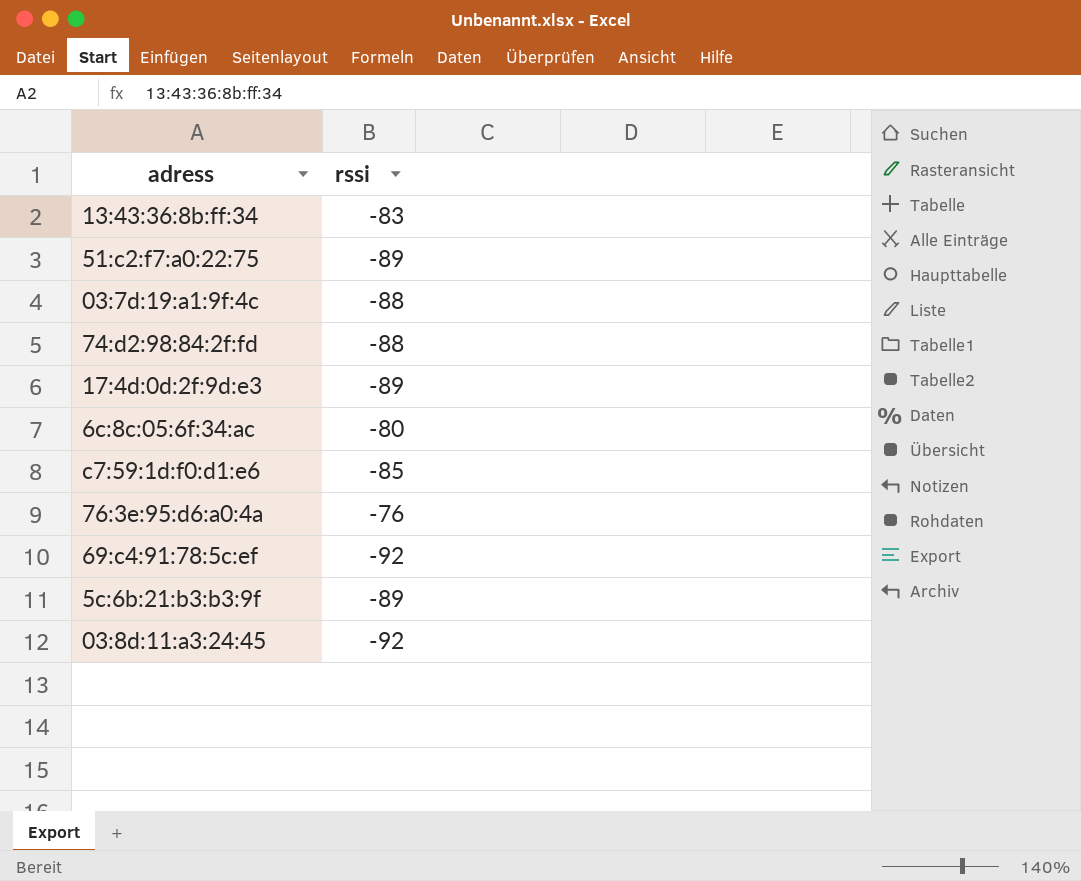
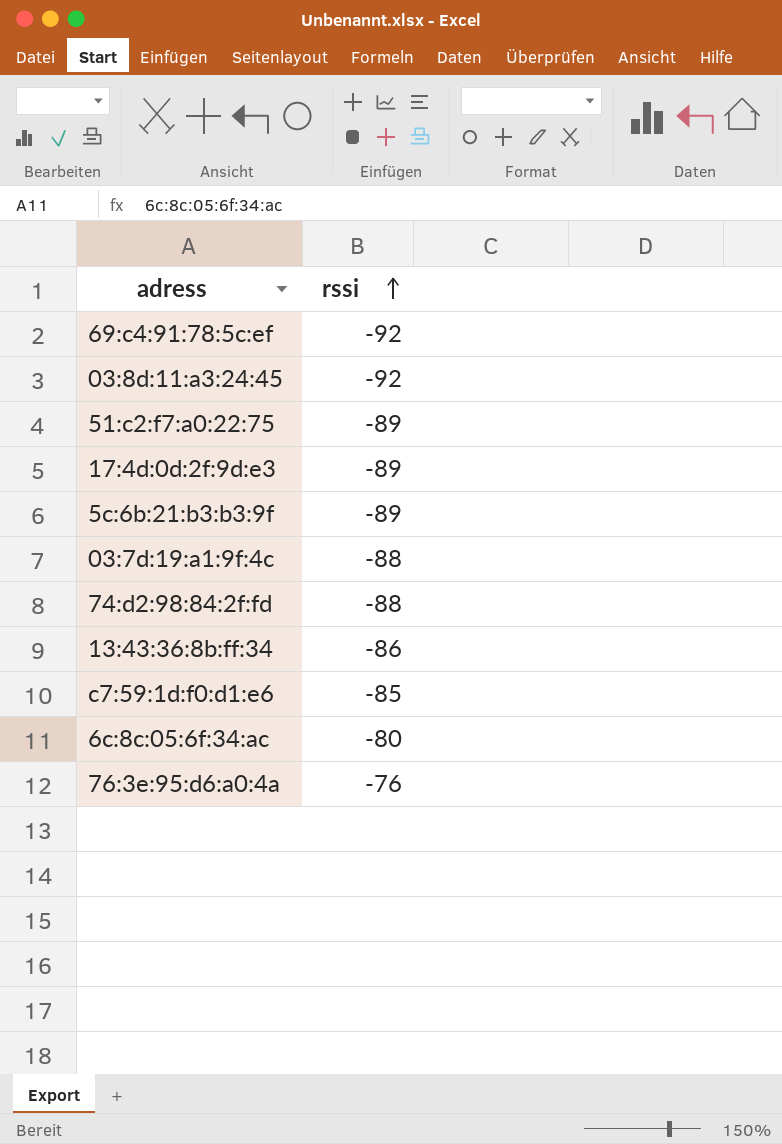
row order: none -> rssi ascending
13:43:36:8b:ff:34 | rssi: -83 -> -86

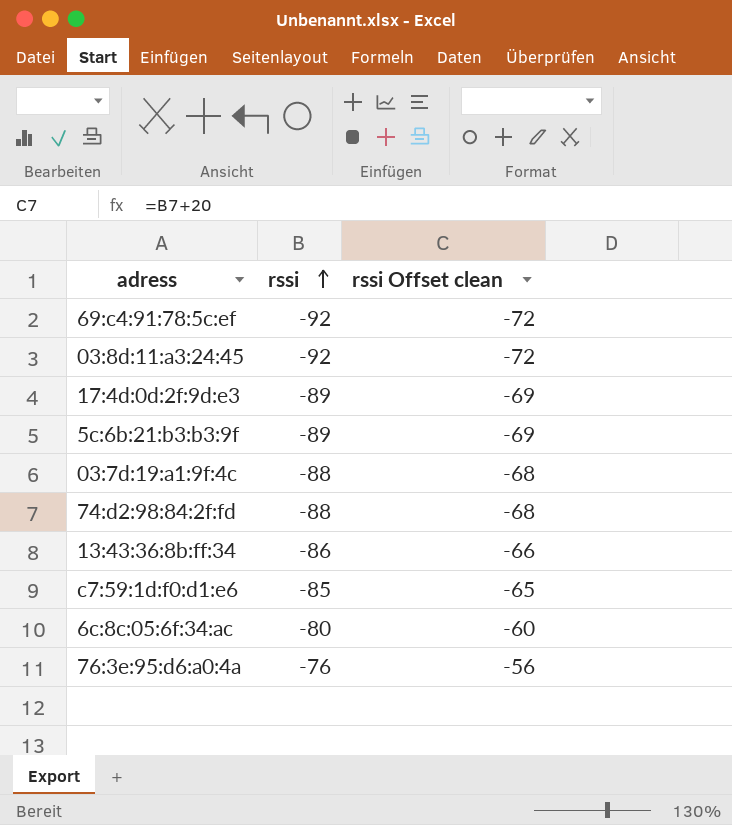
column rssi Offset clean | formula: none -> [rssi] + 20
row 51:c2:f7:a0:22:75: -89 -> none

